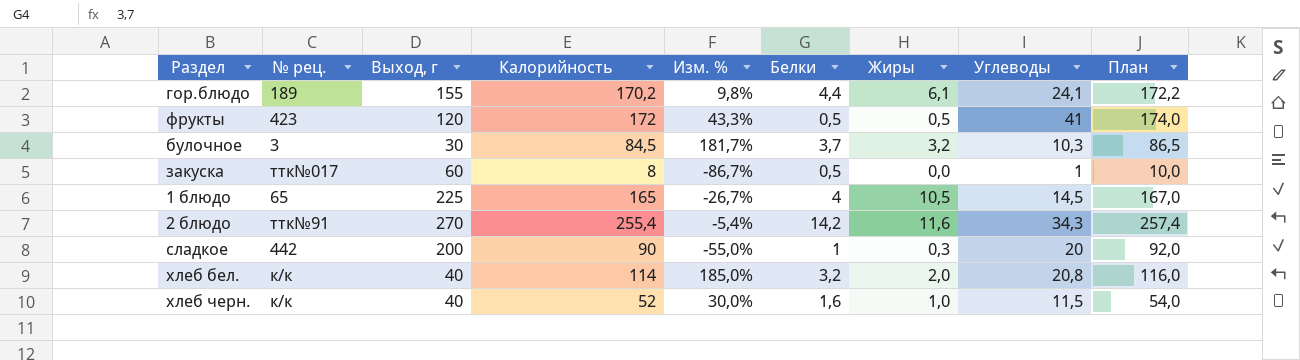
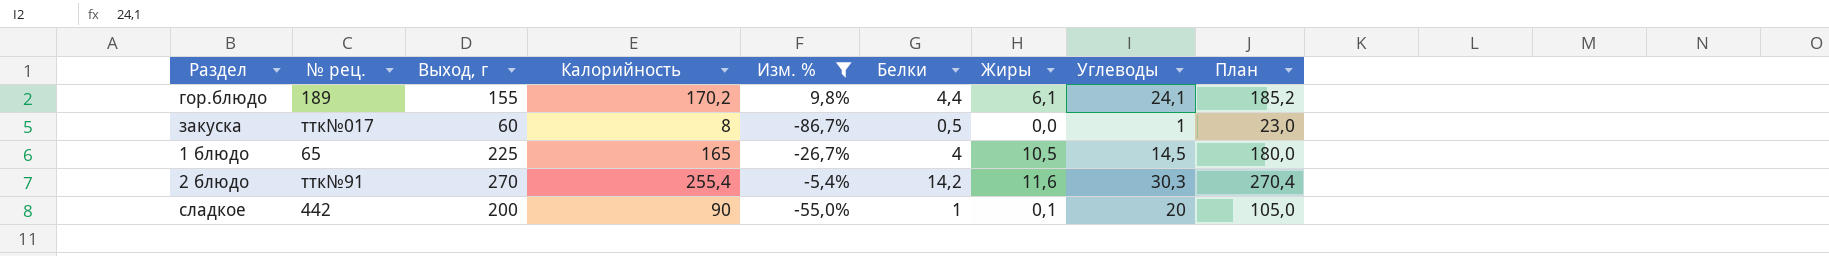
filter: none -> Изм. % <= 9,8%
column План | formula: [Калорийность] + 2 -> [Калорийность] + 15
2 блюдо | Углеводы: 34,3 -> 30,3
сладкое | Жиры: 0,3 -> 0,1

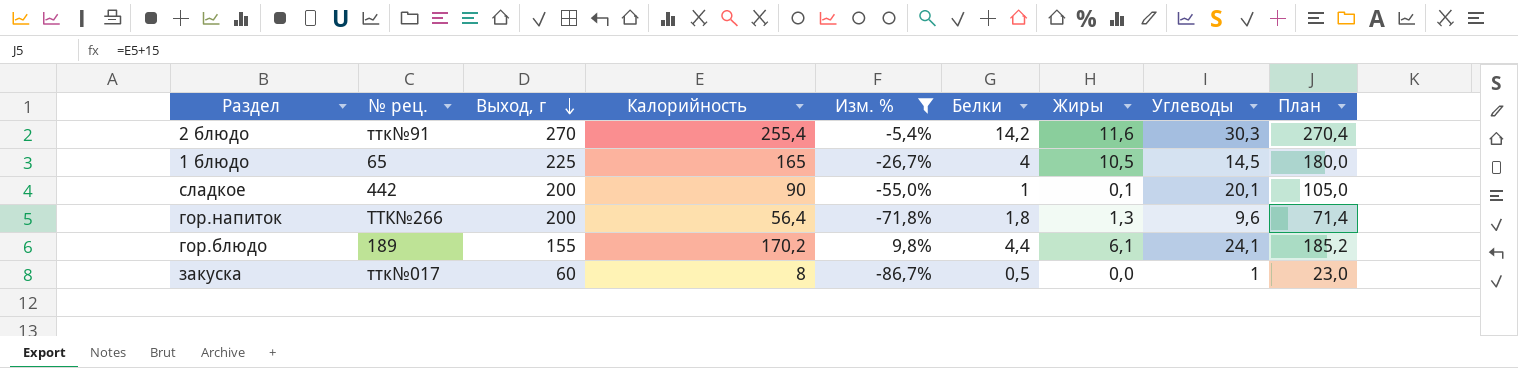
row order: none -> Выход, г descending
сладкое | Углеводы: 20 -> 20,1
row гор.напиток: none -> ТТК№266 | 200 | 56,4 | -71,8% | 1,8 | 1,3 | 9,6 | 71,4

